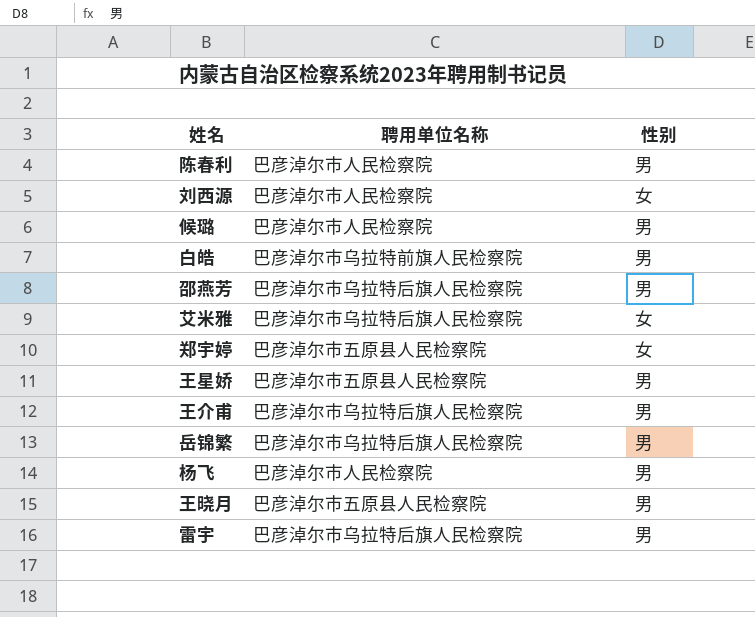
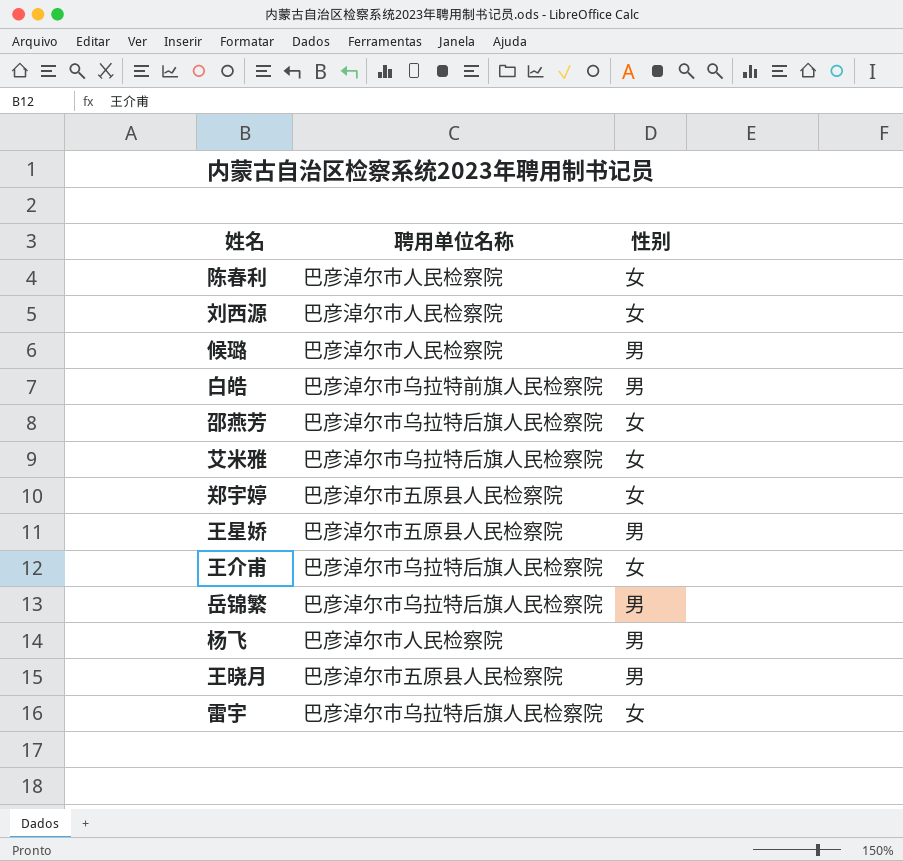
陈春利 | 性别: 男 -> 女
邵燕芳 | 性别: 男 -> 女
王介甫 | 性别: 男 -> 女
雷宇 | 性别: 男 -> 女

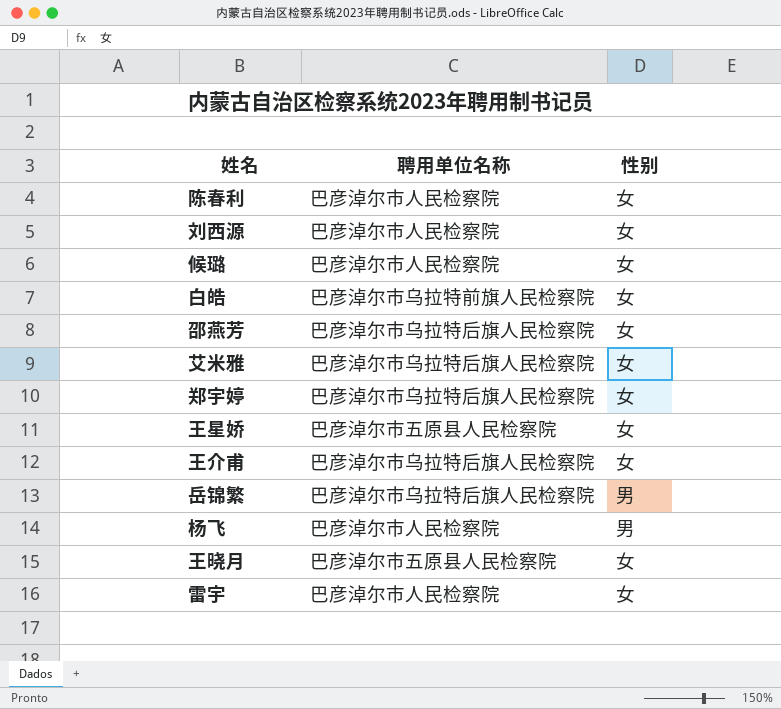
候璐 | 性别: 男 -> 女
白皓 | 性别: 男 -> 女
郑宇婷 | 聘用单位名称: 巴彦淖尔市五原县人民检察院 -> 巴彦淖尔市乌拉特后旗人民检察院
王星娇 | 性别: 男 -> 女
王晓月 | 性别: 男 -> 女
雷宇 | 聘用单位名称: 巴彦淖尔市乌拉特后旗人民检察院 -> 巴彦淖尔市人民检察院

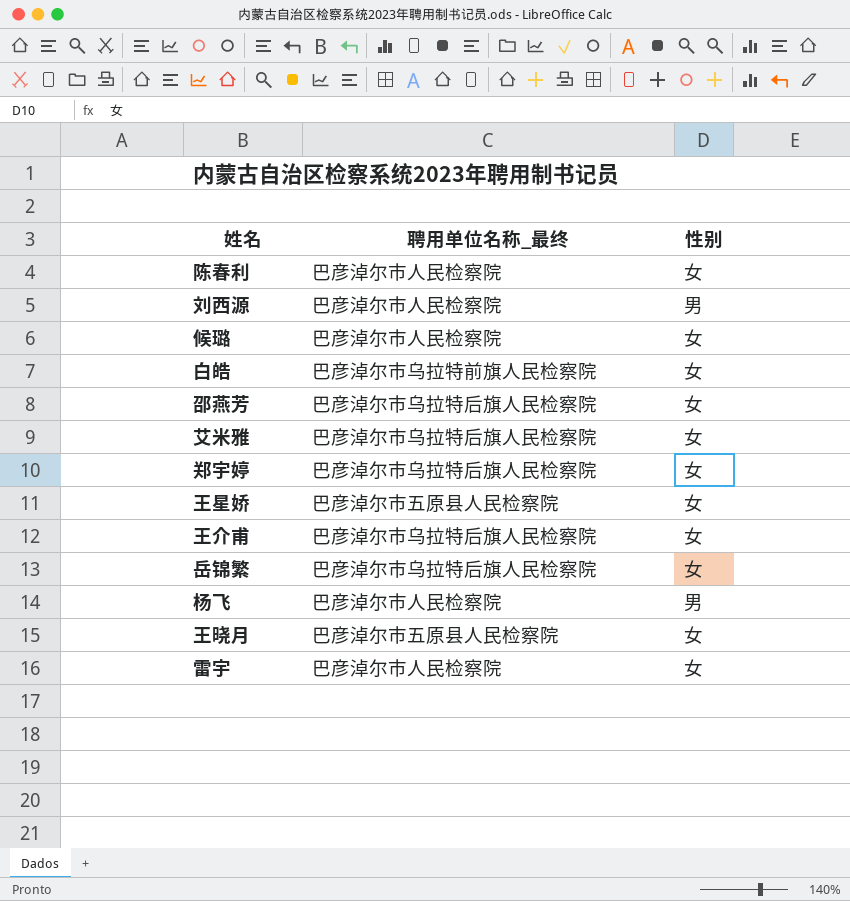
column name: 聘用单位名称 -> 聘用单位名称_最终
刘西源 | 性别: 女 -> 男
岳锦繁 | 性别: 男 -> 女

